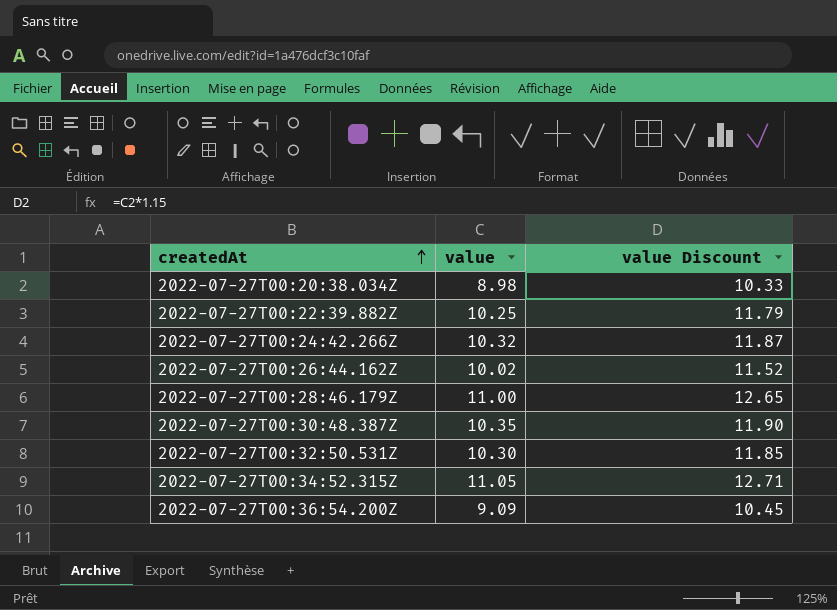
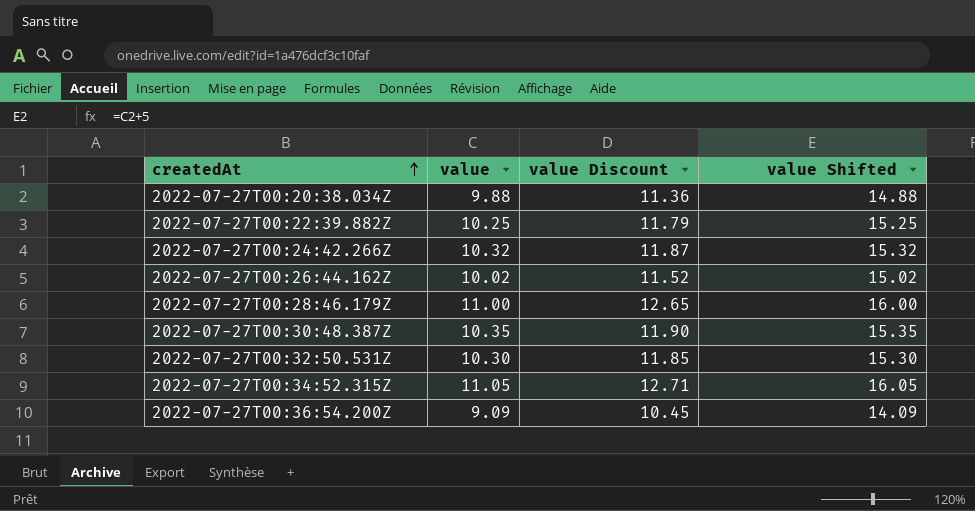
column value Shifted | formula: none -> [value] + 5
2022-07-27T00:20:38.034Z | value: 8.98 -> 9.88
2022-07-27T00:20:38.034Z | value Discount: 10.33 -> 11.36

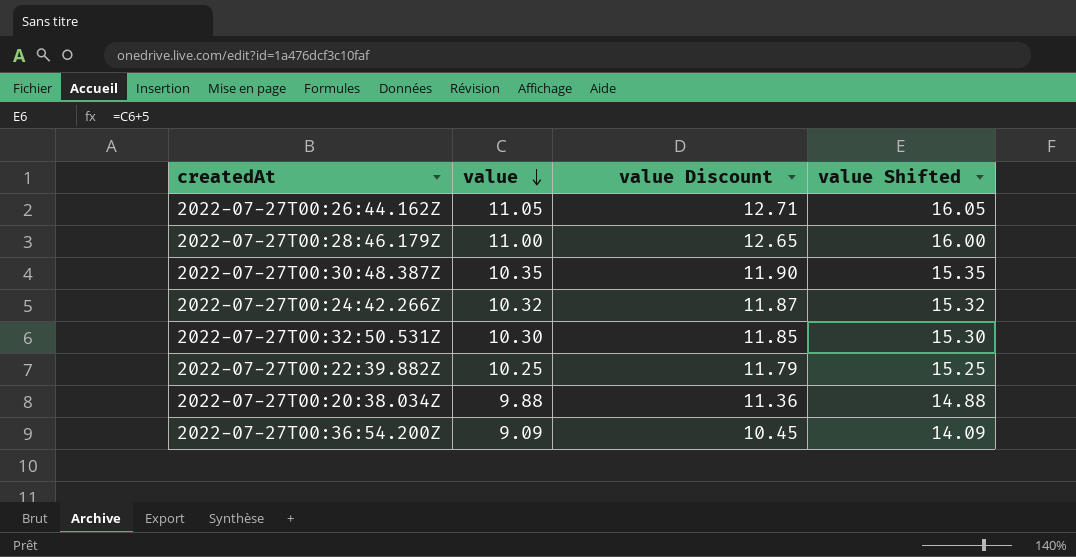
row order: createdAt ascending -> value descending
row 2022-07-27T00:34:52.315Z: 11.05 | 12.71 | 16.05 -> none
2022-07-27T00:26:44.162Z | value: 10.02 -> 11.05
2022-07-27T00:26:44.162Z | value Discount: 11.52 -> 12.71
2022-07-27T00:26:44.162Z | value Shifted: 15.02 -> 16.05

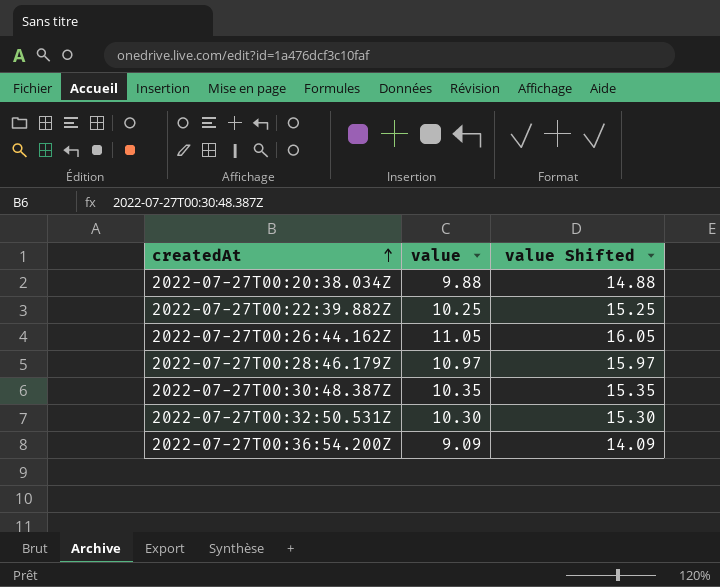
row order: value descending -> createdAt ascending
column value Discount | formula: [value] * 1.15 -> none
row 2022-07-27T00:24:42.266Z: 10.32 | 11.87 | 15.32 -> none
2022-07-27T00:28:46.179Z | value: 11.00 -> 10.97
2022-07-27T00:28:46.179Z | value Shifted: 16.00 -> 15.97

